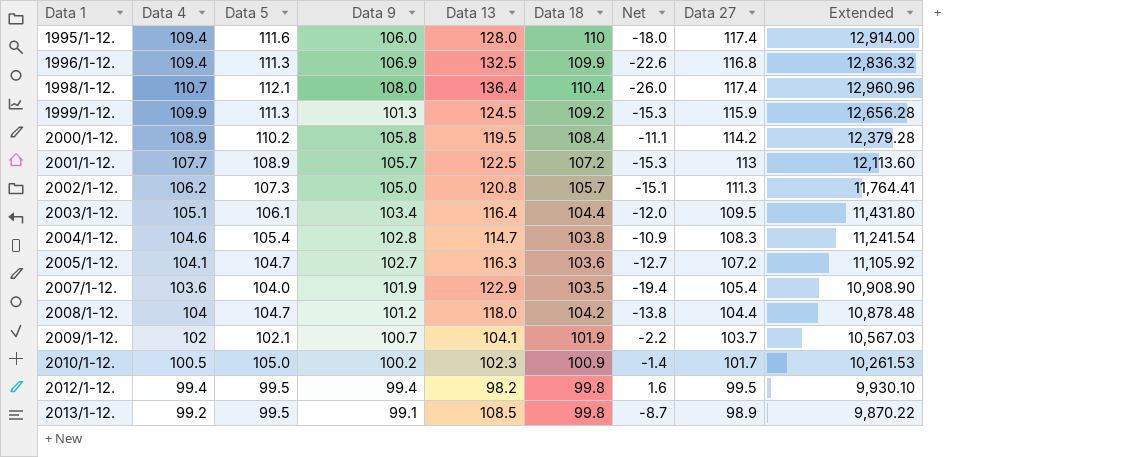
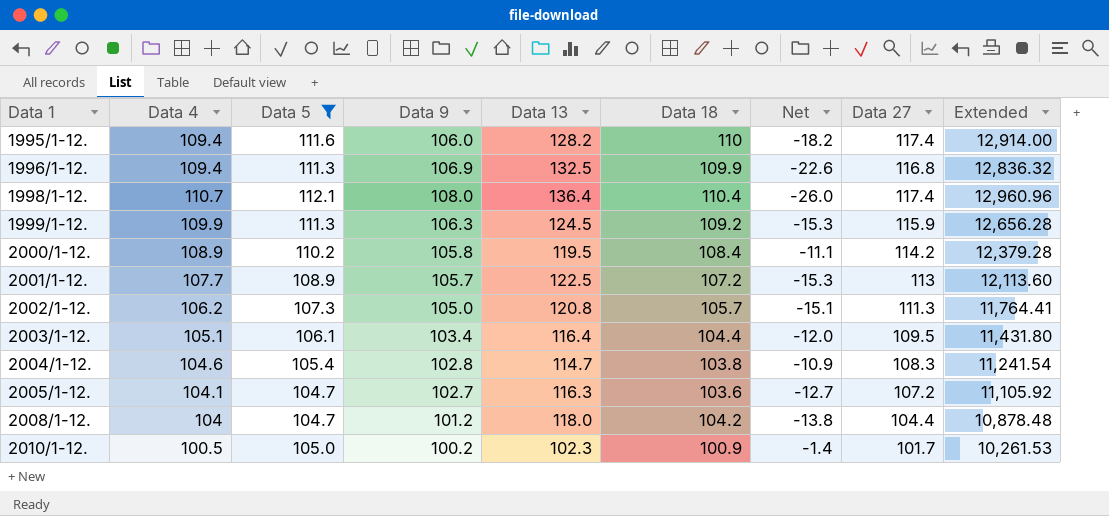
filter: none -> Data 5 >= 104.7
1995/1-12. | Data 13: 128.0 -> 128.2
1995/1-12. | Net: -18.0 -> -18.2
1999/1-12. | Data 9: 101.3 -> 106.3

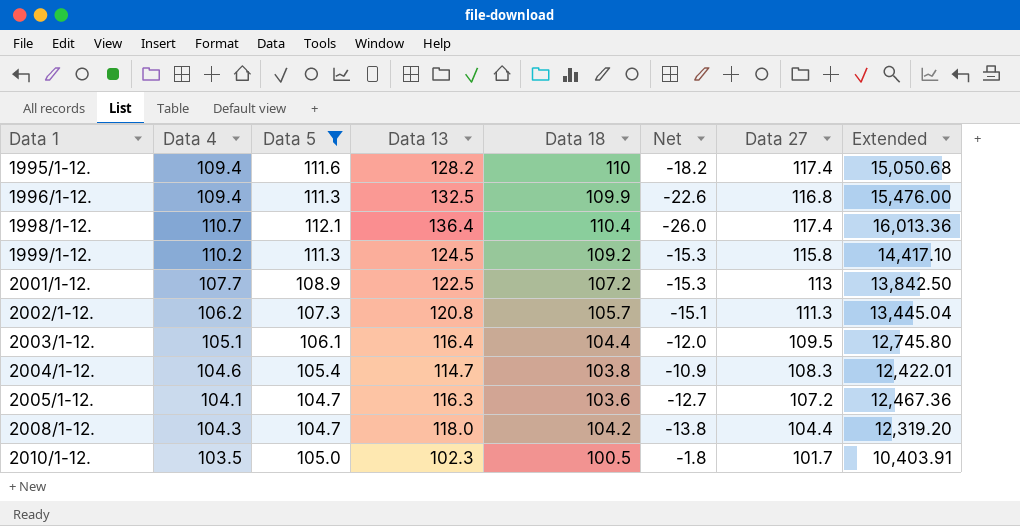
column Data 9 | position: 4 -> none
column Extended | formula: [Data 18] * [Data 27] -> [Data 13] * [Data 27]
row 2000/1-12.: 108.9 | 110.2 | 105.8 | 119.5 | 108.4 | -11.1 | 114.2 | 12,379.28 -> none
1999/1-12. | Data 4: 109.9 -> 110.2
1999/1-12. | Data 27: 115.9 -> 115.8
2008/1-12. | Data 4: 104 -> 104.3
2010/1-12. | Data 4: 100.5 -> 103.5
2010/1-12. | Data 18: 100.9 -> 100.5
2010/1-12. | Net: -1.4 -> -1.8

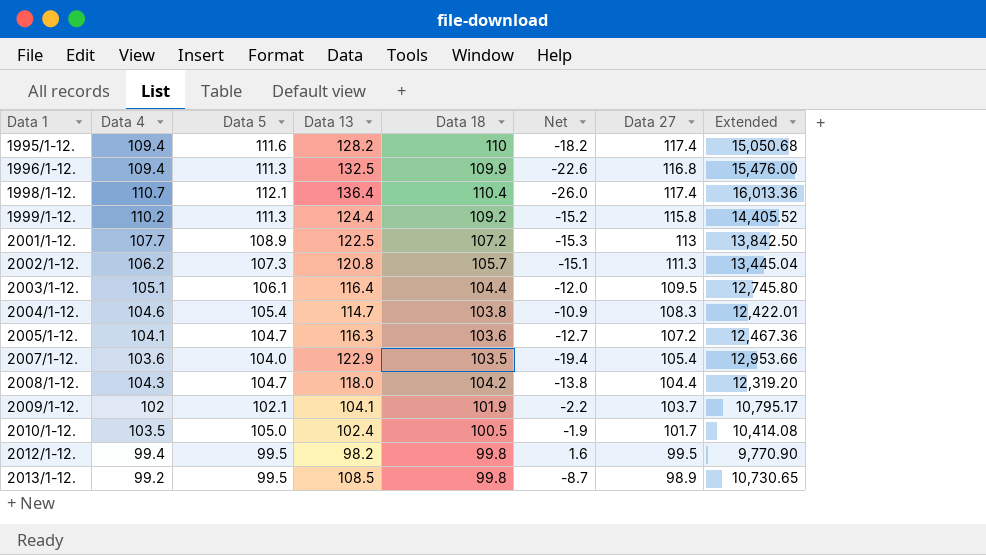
filter: Data 5 >= 104.7 -> none
1999/1-12. | Data 13: 124.5 -> 124.4
1999/1-12. | Net: -15.3 -> -15.2
1999/1-12. | Extended: 14,417.10 -> 14,405.52
2010/1-12. | Data 13: 102.3 -> 102.4
2010/1-12. | Net: -1.8 -> -1.9
2010/1-12. | Extended: 10,403.91 -> 10,414.08

